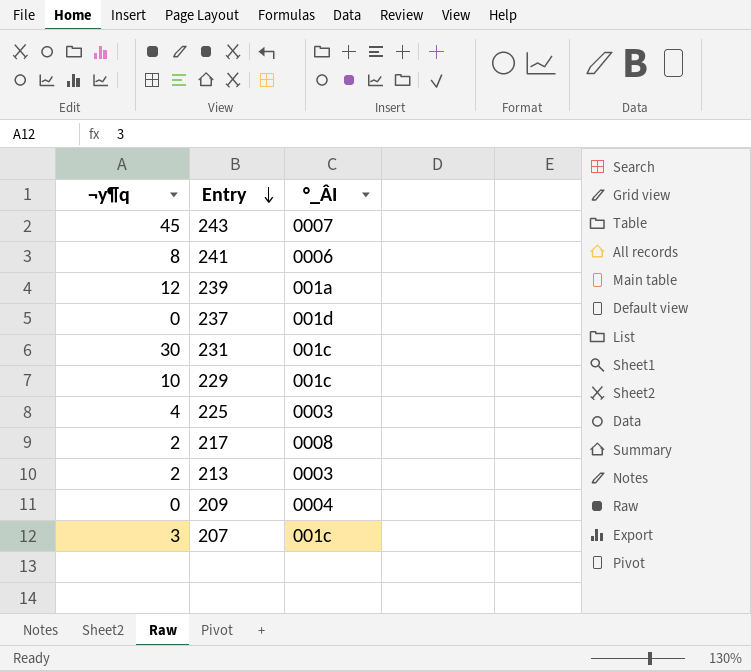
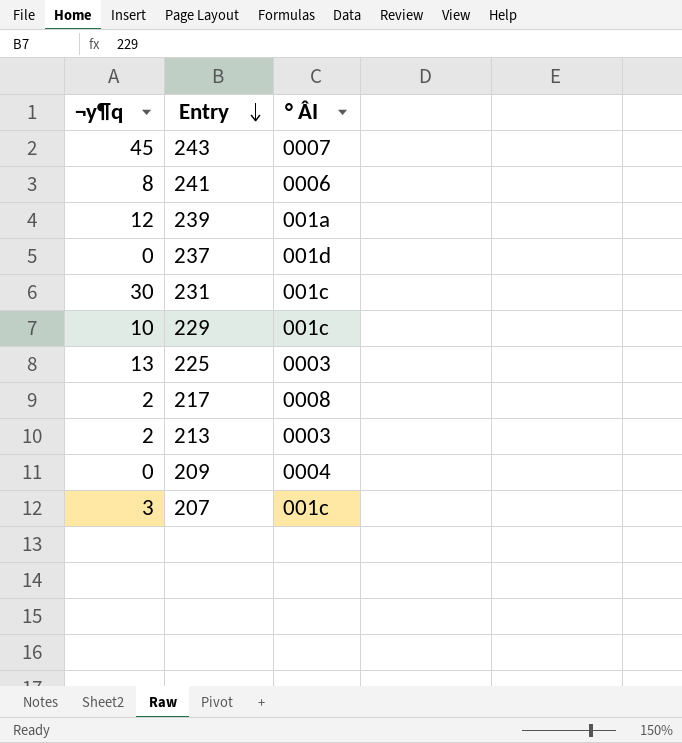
column name: °_ÂI -> ° ÂI
225 | ¬y¶q: 4 -> 13

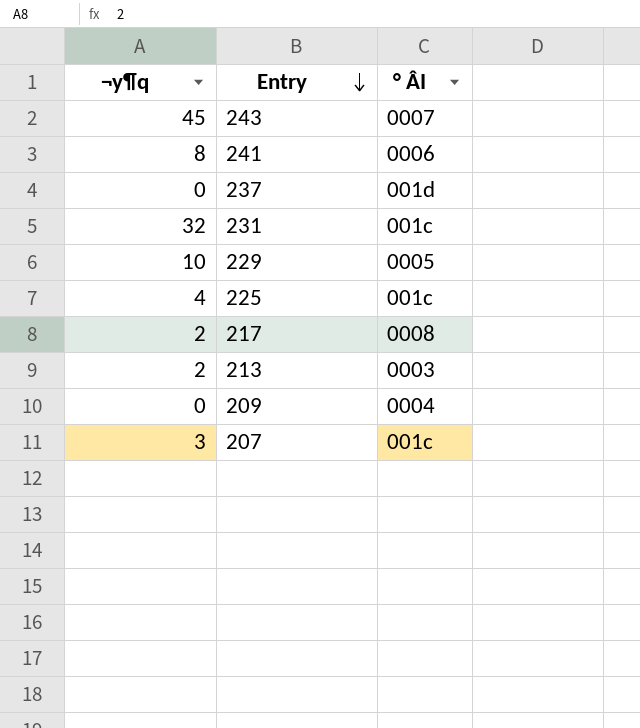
row 239: 12 | 001a -> none
231 | ¬y¶q: 30 -> 32
229 | ° ÂI: 001c -> 0005
225 | ¬y¶q: 13 -> 4
225 | ° ÂI: 0003 -> 001c

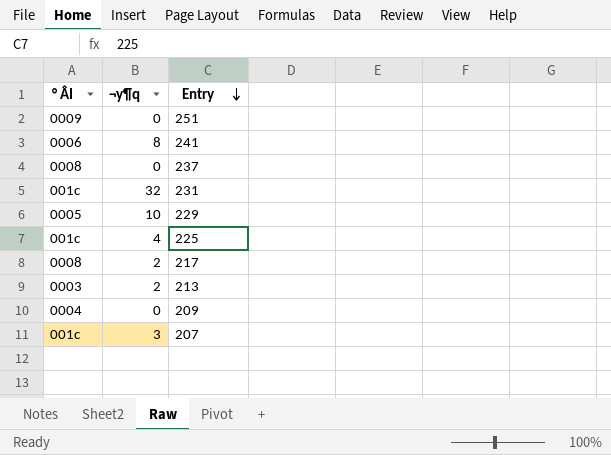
column ° ÂI | position: 3 -> 1
row 243: 45 | 0007 -> none
row 251: none -> 0009 | 0
237 | ° ÂI: 001d -> 0008

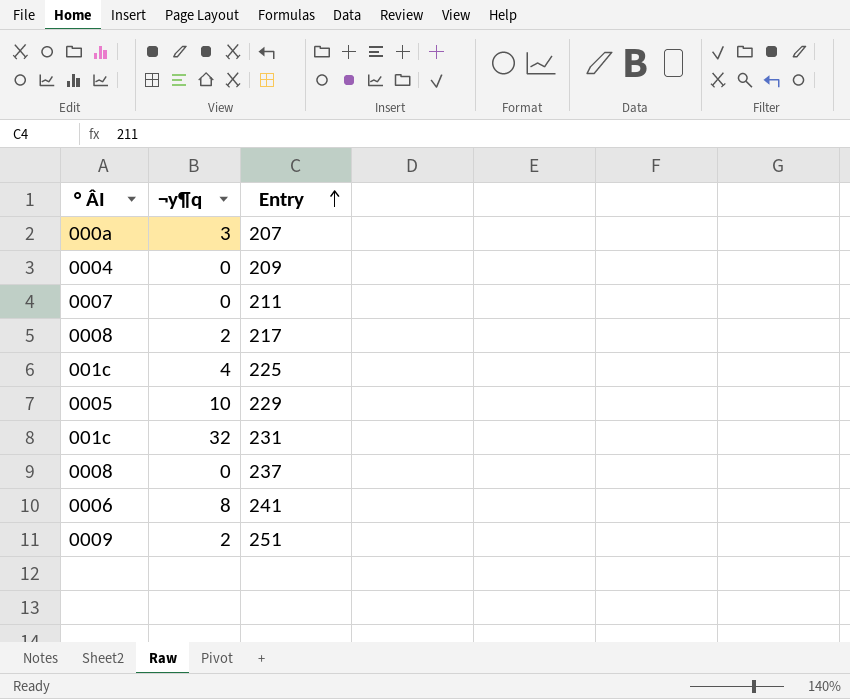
row order: Entry descending -> Entry ascending
row 213: 0003 | 2 -> none
207 | ° ÂI: 001c -> 000a
row 211: none -> 0007 | 0
251 | ¬y¶q: 0 -> 2

